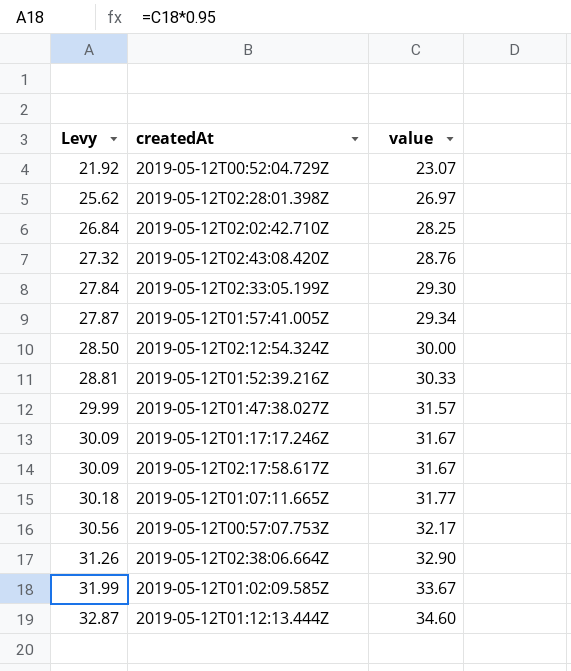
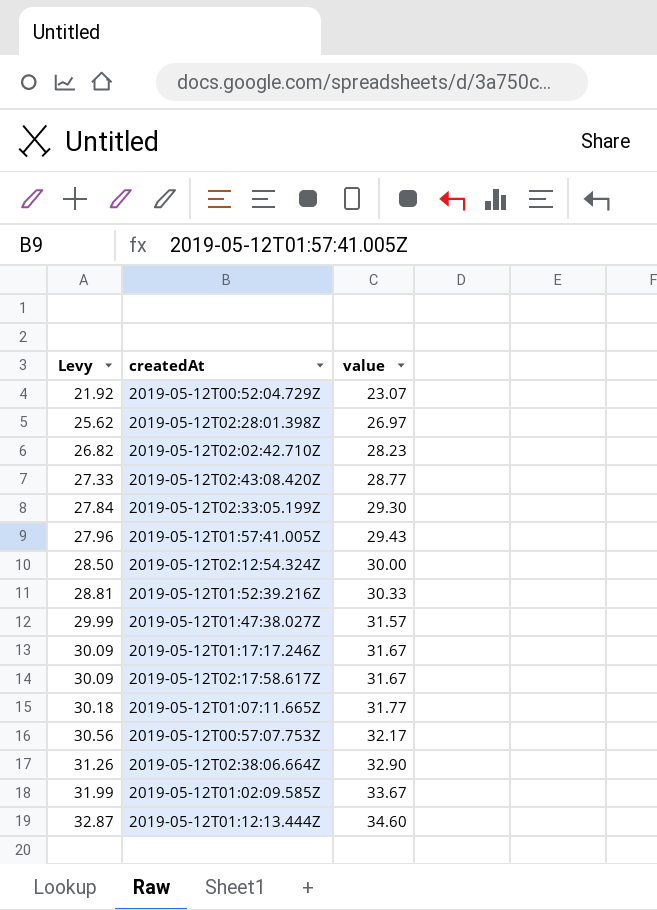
2019-05-12T02:02:42.710Z | Levy: 26.84 -> 26.82
2019-05-12T02:02:42.710Z | value: 28.25 -> 28.23
2019-05-12T02:43:08.420Z | Levy: 27.32 -> 27.33
2019-05-12T02:43:08.420Z | value: 28.76 -> 28.77
2019-05-12T01:57:41.005Z | Levy: 27.87 -> 27.96
2019-05-12T01:57:41.005Z | value: 29.34 -> 29.43

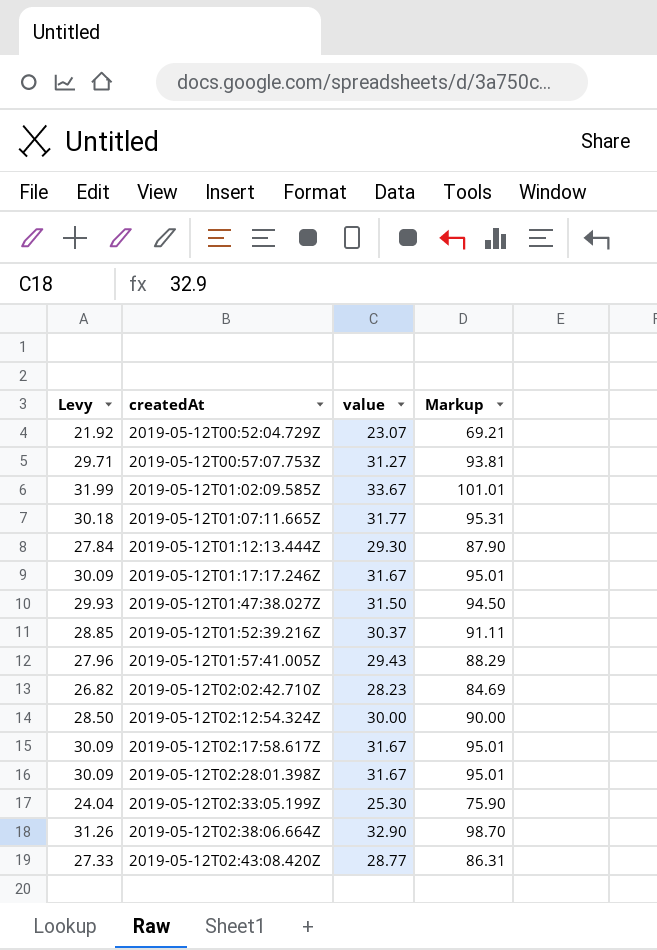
row order: Levy ascending -> createdAt ascending
column Markup | formula: none -> [value] * 3
2019-05-12T00:57:07.753Z | Levy: 30.56 -> 29.71
2019-05-12T00:57:07.753Z | value: 32.17 -> 31.27
2019-05-12T01:12:13.444Z | Levy: 32.87 -> 27.84
2019-05-12T01:12:13.444Z | value: 34.60 -> 29.30
2019-05-12T01:47:38.027Z | Levy: 29.99 -> 29.93
2019-05-12T01:47:38.027Z | value: 31.57 -> 31.50
2019-05-12T01:52:39.216Z | Levy: 28.81 -> 28.85
2019-05-12T01:52:39.216Z | value: 30.33 -> 30.37
2019-05-12T02:28:01.398Z | Levy: 25.62 -> 30.09
2019-05-12T02:28:01.398Z | value: 26.97 -> 31.67
2019-05-12T02:33:05.199Z | Levy: 27.84 -> 24.04
2019-05-12T02:33:05.199Z | value: 29.30 -> 25.30

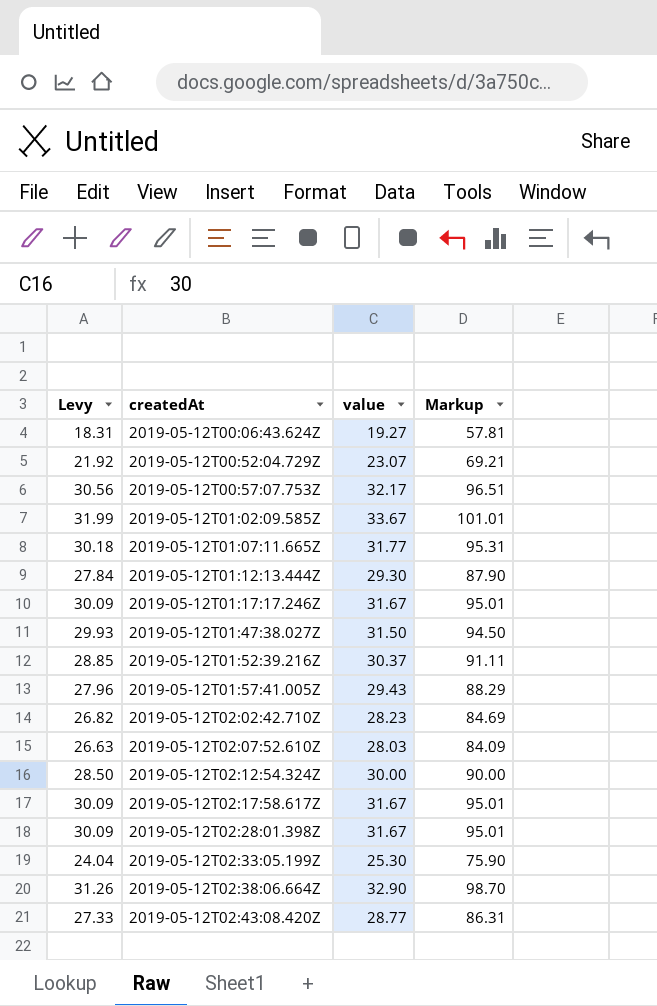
row 2019-05-12T00:06:43.624Z: none -> 18.31 | 19.27 | 57.81
2019-05-12T00:57:07.753Z | Levy: 29.71 -> 30.56
2019-05-12T00:57:07.753Z | value: 31.27 -> 32.17
2019-05-12T00:57:07.753Z | Markup: 93.81 -> 96.51
row 2019-05-12T02:07:52.610Z: none -> 26.63 | 28.03 | 84.09

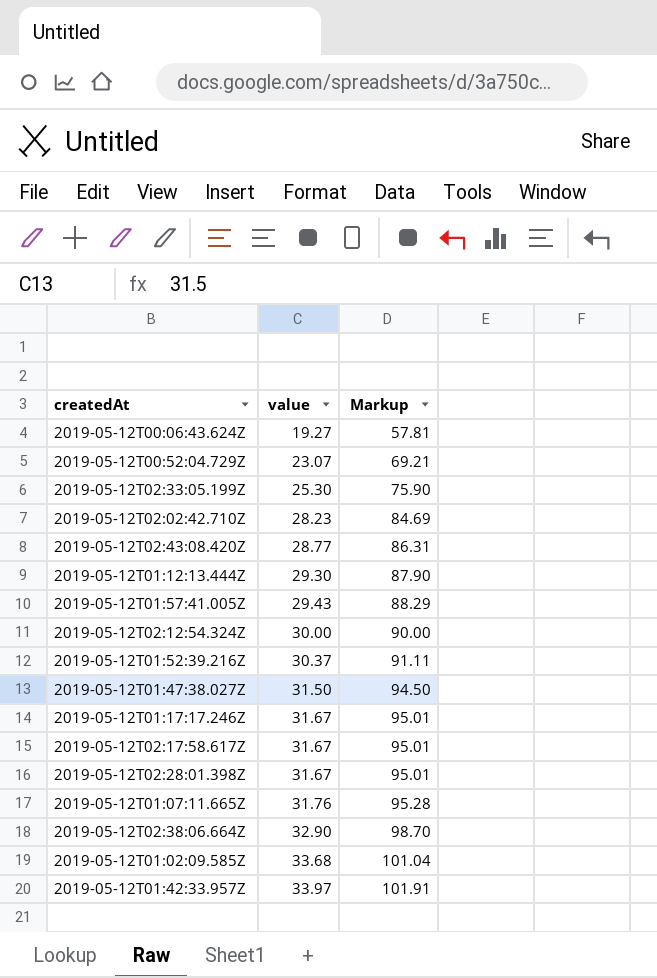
row order: createdAt ascending -> value ascending
column Levy | formula: [value] * 0.95 -> none
row 2019-05-12T00:57:07.753Z: 30.56 | 32.17 | 96.51 -> none
row 2019-05-12T02:07:52.610Z: 26.63 | 28.03 | 84.09 -> none
2019-05-12T01:07:11.665Z | value: 31.77 -> 31.76
2019-05-12T01:07:11.665Z | Markup: 95.31 -> 95.28
2019-05-12T01:02:09.585Z | value: 33.67 -> 33.68
2019-05-12T01:02:09.585Z | Markup: 101.01 -> 101.04
row 2019-05-12T01:42:33.957Z: none -> 33.97 | 101.91

